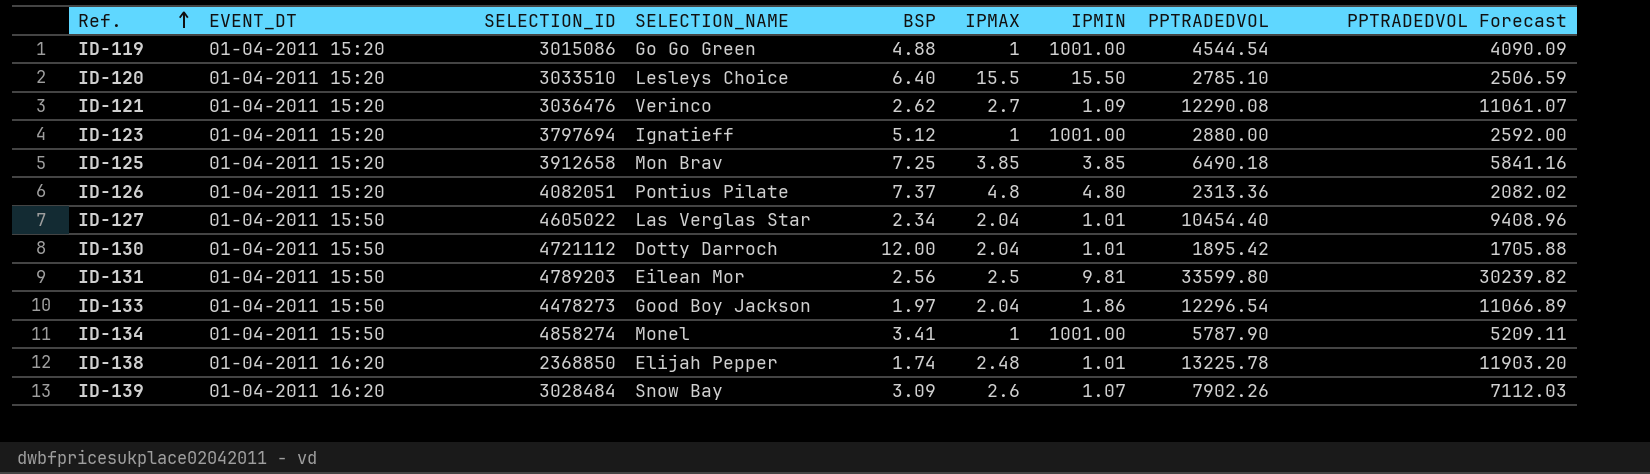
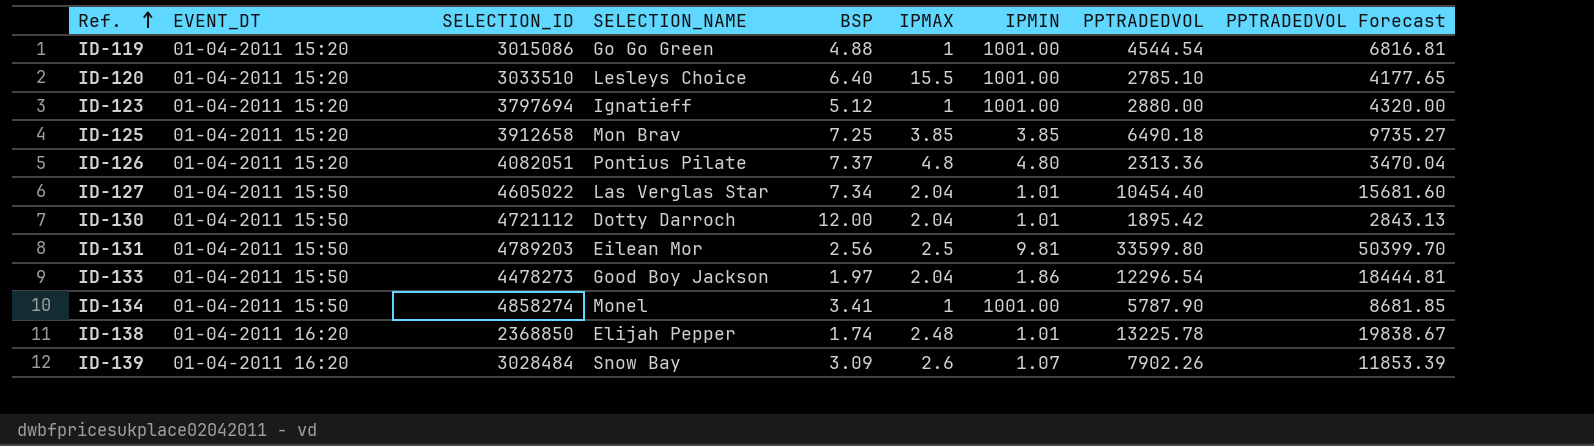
column PPTRADEDVOL Forecast | formula: [PPTRADEDVOL] * 0.9 -> [PPTRADEDVOL] * 1.5
row ID-121: 01-04-2011 15:20 | 3036476 | Verinco | 2.62 | 2.7 | 1.09 | 12290.08 | 11061.07 -> none
ID-120 | IPMIN: 15.50 -> 1001.00
ID-127 | BSP: 2.34 -> 7.34

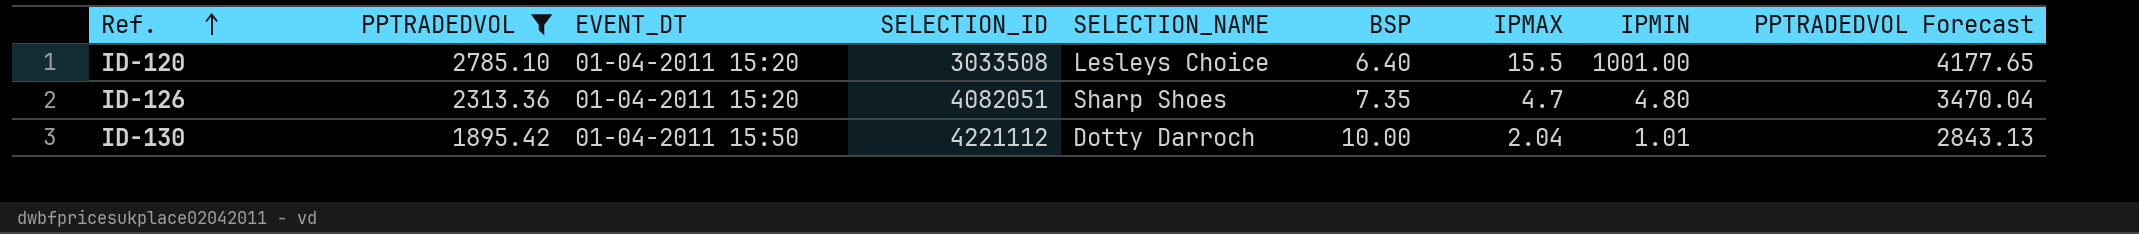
filter: none -> PPTRADEDVOL <= 2785.10
column PPTRADEDVOL | position: 8 -> 2
ID-120 | SELECTION_ID: 3033510 -> 3033508
ID-126 | SELECTION_NAME: Pontius Pilate -> Sharp Shoes
ID-126 | BSP: 7.37 -> 7.35
ID-126 | IPMAX: 4.8 -> 4.7
ID-130 | SELECTION_ID: 4721112 -> 4221112
ID-130 | BSP: 12.00 -> 10.00

